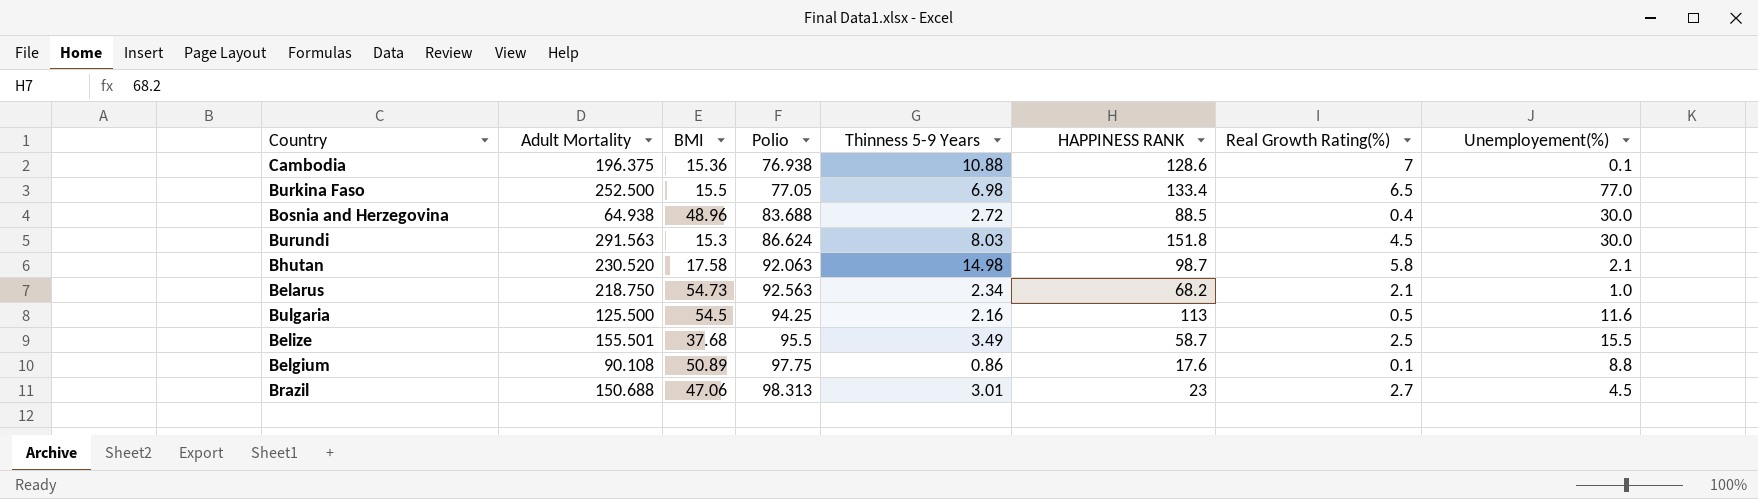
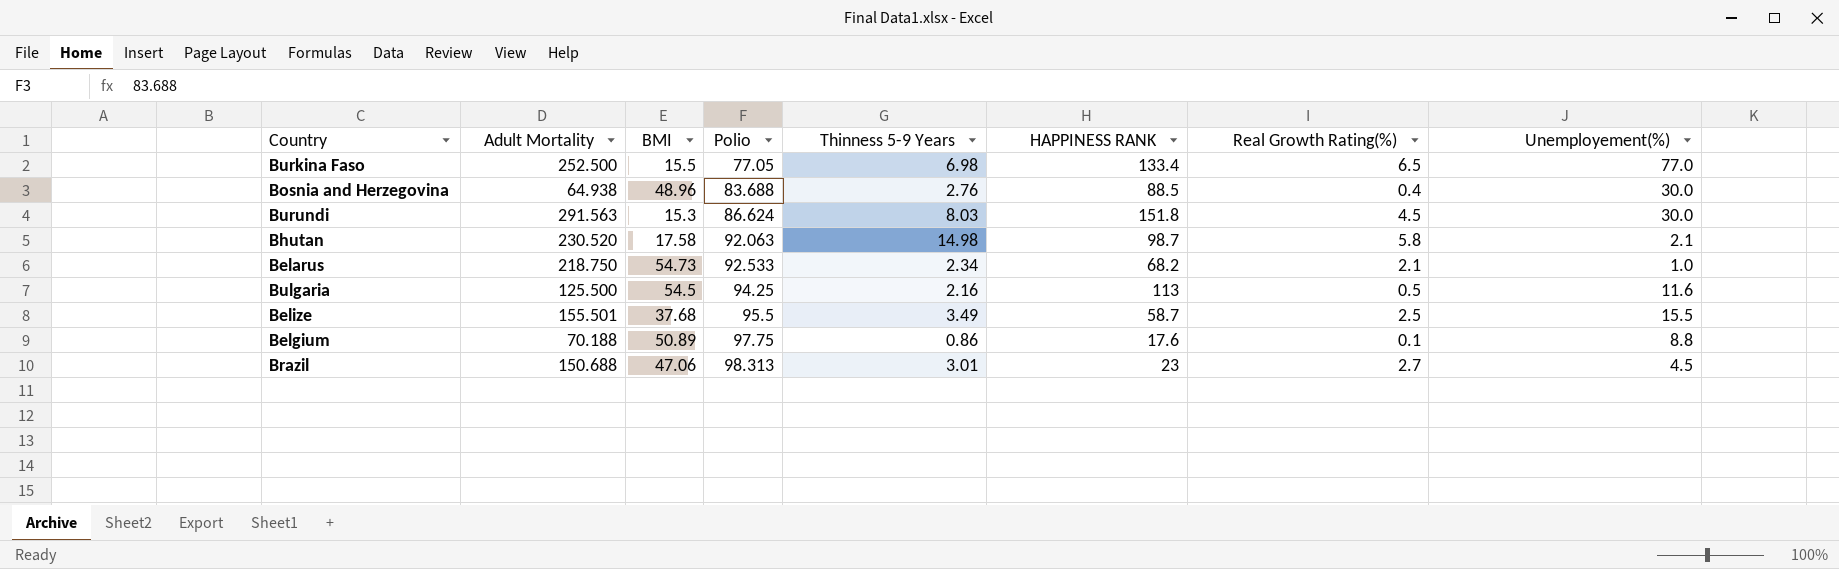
row Cambodia: 196.375 | 15.36 | 76.938 | 10.88 | 128.6 | 7 | 0.1 -> none
Bosnia and Herzegovina | Thinness 5-9 Years: 2.72 -> 2.76
Belarus | Polio: 92.563 -> 92.533
Belgium | Adult Mortality: 90.108 -> 70.188

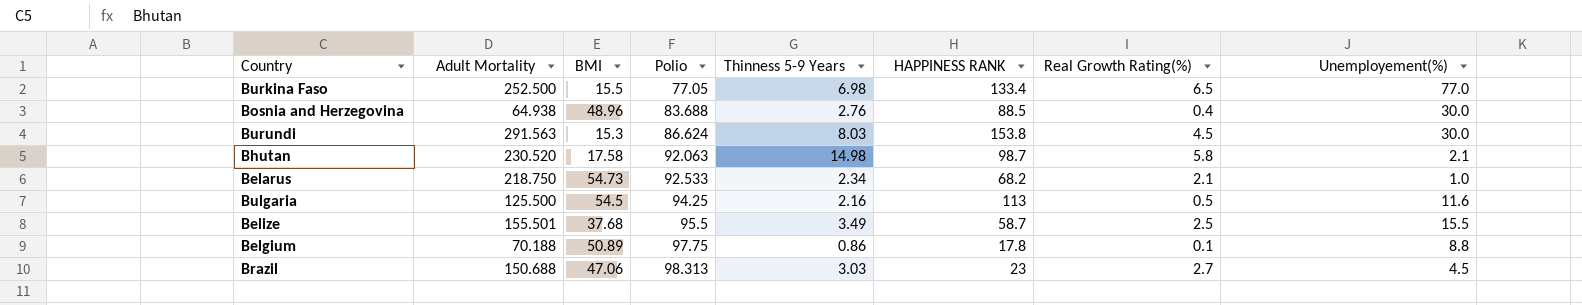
Burundi | HAPPINESS RANK: 151.8 -> 153.8
Belgium | HAPPINESS RANK: 17.6 -> 17.8
Brazil | Thinness 5-9 Years: 3.01 -> 3.03

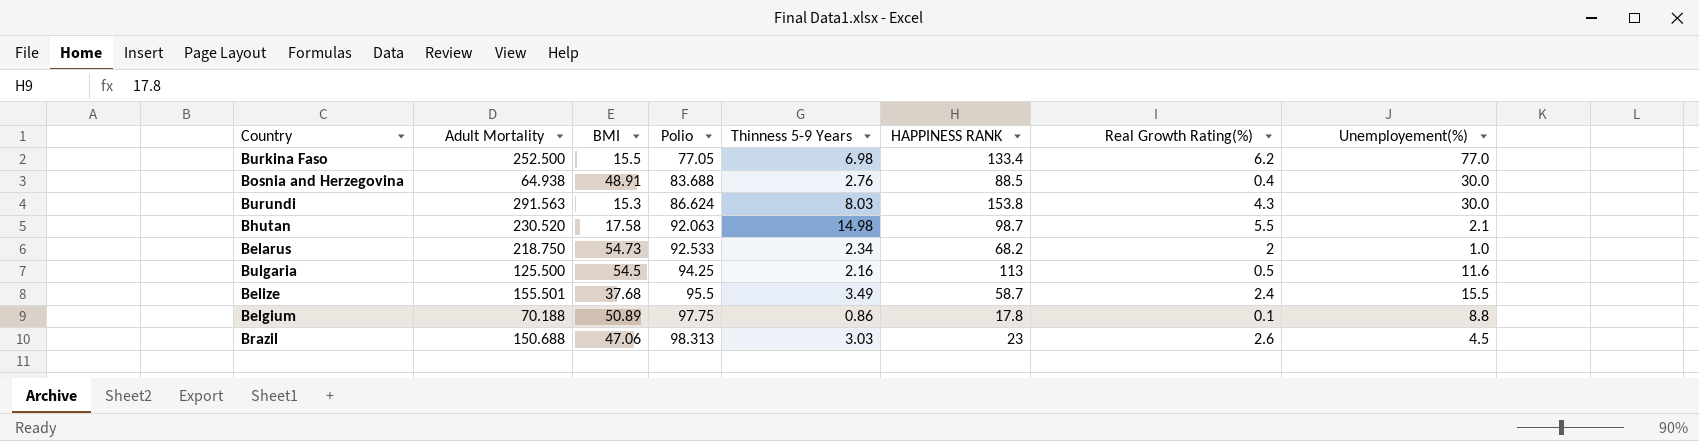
Burkina Faso | Real Growth Rating(%): 6.5 -> 6.2
Bosnia and Herzegovina | BMI: 48.96 -> 48.91
Burundi | Real Growth Rating(%): 4.5 -> 4.3
Bhutan | Real Growth Rating(%): 5.8 -> 5.5
Belarus | Real Growth Rating(%): 2.1 -> 2
Belize | Real Growth Rating(%): 2.5 -> 2.4
Brazil | Real Growth Rating(%): 2.7 -> 2.6

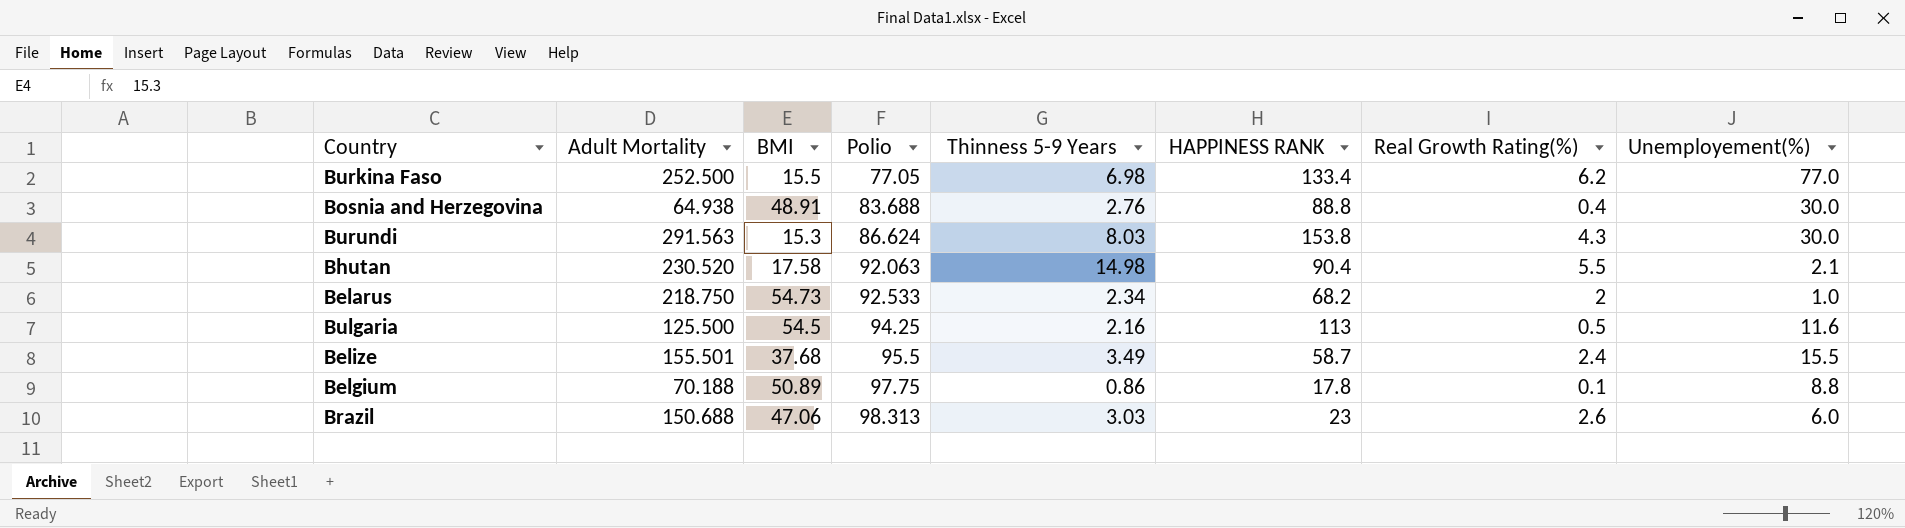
Bosnia and Herzegovina | HAPPINESS RANK: 88.5 -> 88.8
Bhutan | HAPPINESS RANK: 98.7 -> 90.4
Brazil | Unemployement(%): 4.5 -> 6.0

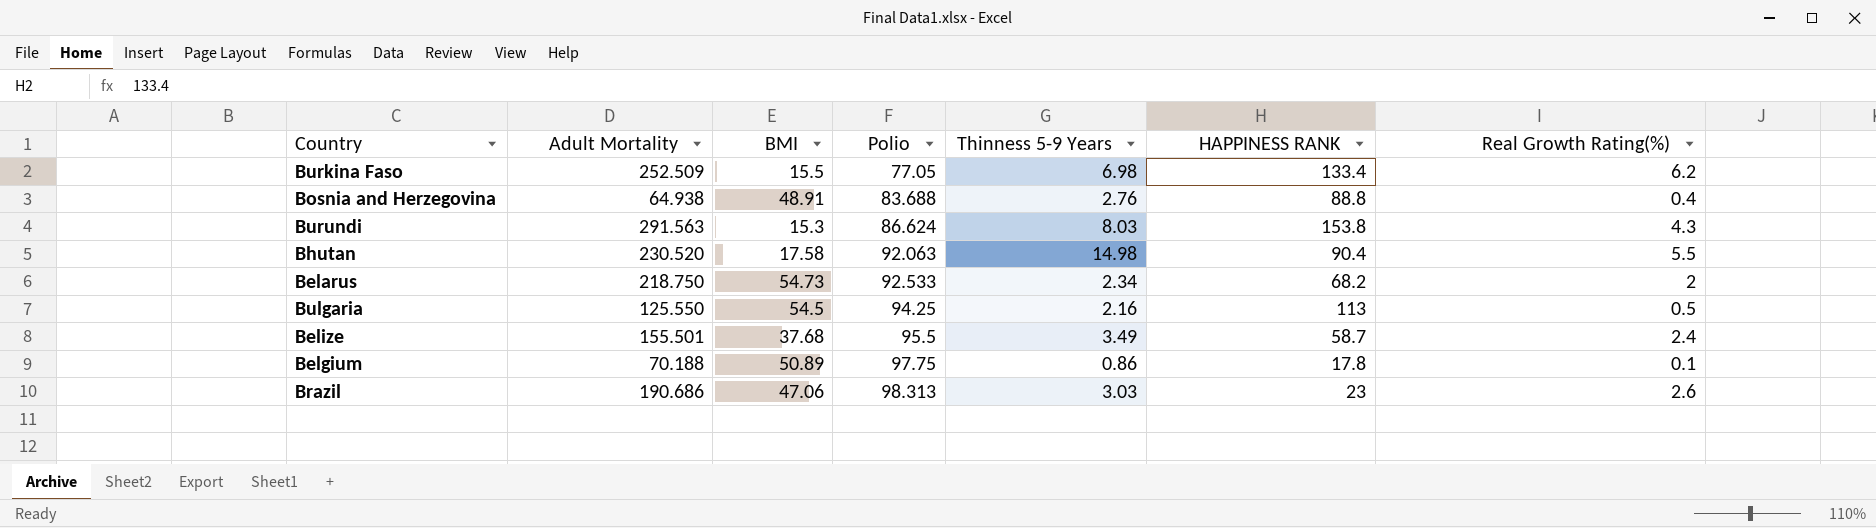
column Unemployement(%) | position: 8 -> none
Burkina Faso | Adult Mortality: 252.500 -> 252.509
Bulgaria | Adult Mortality: 125.500 -> 125.550
Brazil | Adult Mortality: 150.688 -> 190.686

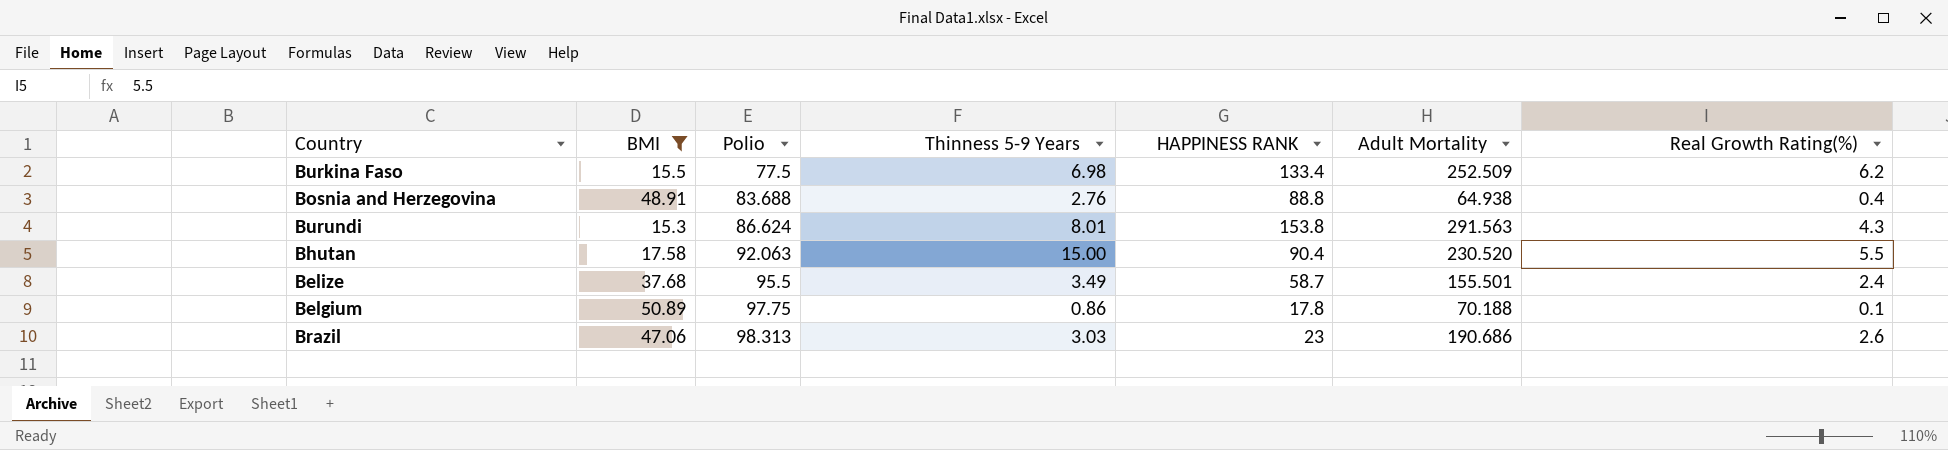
filter: none -> BMI <= 50.89
column Adult Mortality | position: 2 -> 6
Burkina Faso | Polio: 77.05 -> 77.5
Burundi | Thinness 5-9 Years: 8.03 -> 8.01
Bhutan | Thinness 5-9 Years: 14.98 -> 15.00

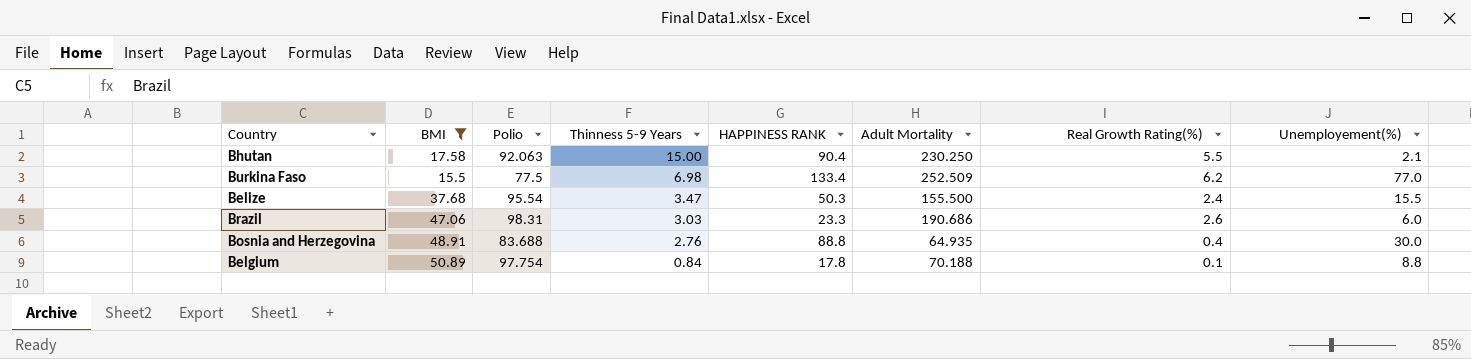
row order: Polio ascending -> Thinness 5-9 Years descending
column Unemployement(%) | position: none -> 8
row Burundi: 15.3 | 86.624 | 8.01 | 153.8 | 291.563 | 4.3 -> none
Bhutan | Adult Mortality: 230.520 -> 230.250
Belize | Polio: 95.5 -> 95.54
Belize | Thinness 5-9 Years: 3.49 -> 3.47
Belize | HAPPINESS RANK: 58.7 -> 50.3
Belize | Adult Mortality: 155.501 -> 155.500
Brazil | Polio: 98.313 -> 98.31
Brazil | HAPPINESS RANK: 23 -> 23.3
Bosnia and Herzegovina | Adult Mortality: 64.938 -> 64.935
Belgium | Polio: 97.75 -> 97.754
Belgium | Thinness 5-9 Years: 0.86 -> 0.84

